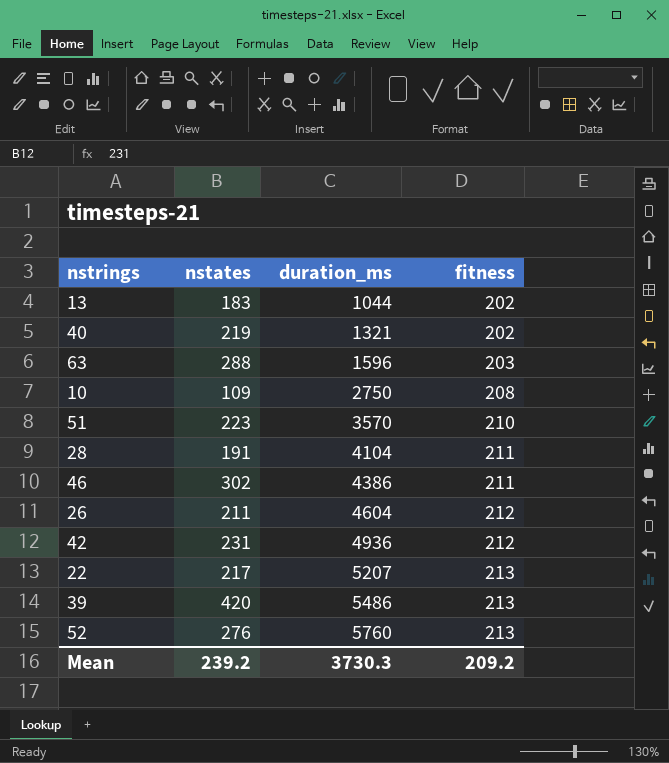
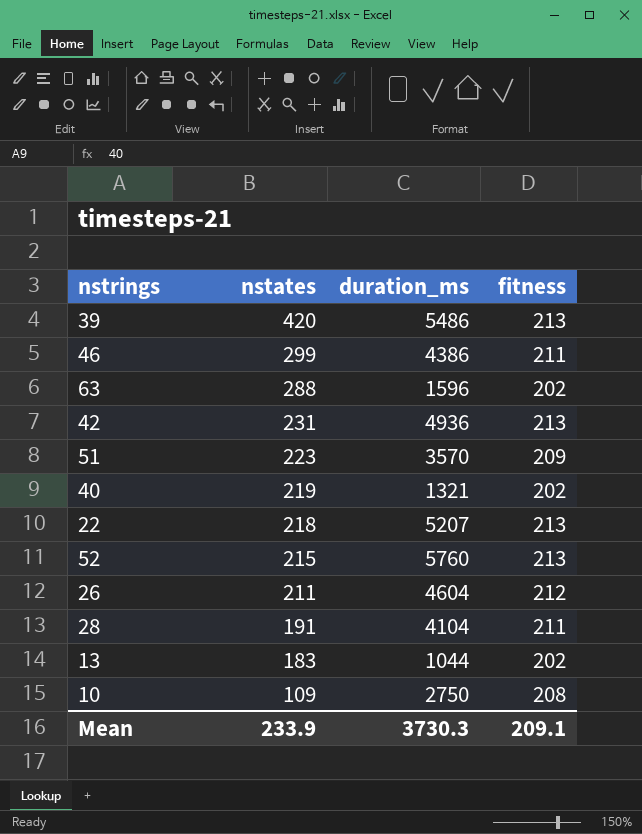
row order: duration_ms ascending -> nstates descending
46 | nstates: 302 -> 299
63 | fitness: 203 -> 202
42 | fitness: 212 -> 213
51 | fitness: 210 -> 209
22 | nstates: 217 -> 218
52 | nstates: 276 -> 215
Mean | nstates: 239.2 -> 233.9
Mean | fitness: 209.2 -> 209.1

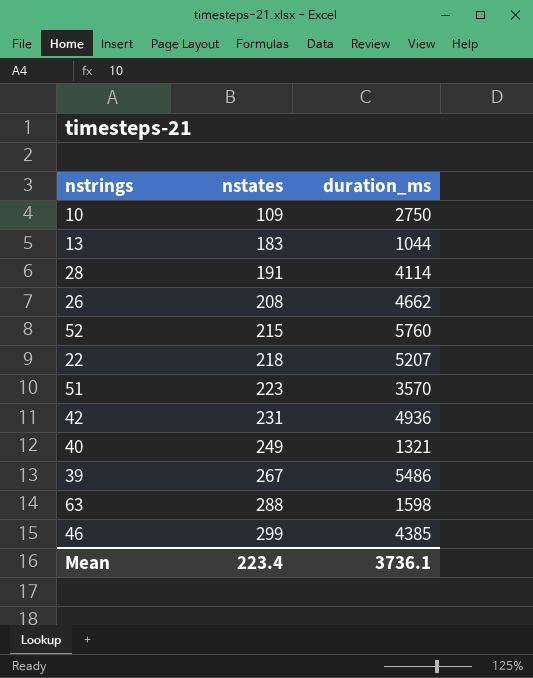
row order: nstates descending -> nstates ascending
column fitness | position: 4 -> none
28 | duration_ms: 4104 -> 4114
26 | nstates: 211 -> 208
26 | duration_ms: 4604 -> 4662
40 | nstates: 219 -> 249
39 | nstates: 420 -> 267
63 | duration_ms: 1596 -> 1598
46 | duration_ms: 4386 -> 4385
Mean | nstates: 233.9 -> 223.4
Mean | duration_ms: 3730.3 -> 3736.1

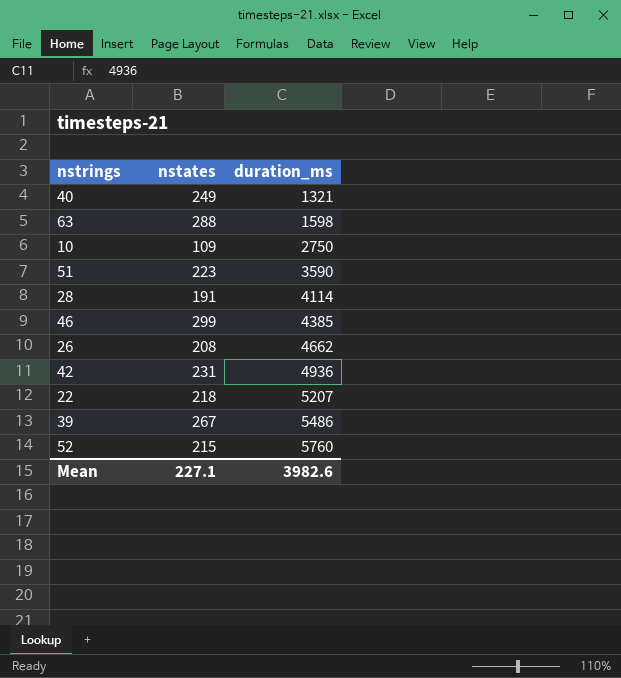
row order: nstates ascending -> duration_ms ascending
row 13: 183 | 1044 -> none
51 | duration_ms: 3570 -> 3590
Mean | nstates: 223.4 -> 227.1
Mean | duration_ms: 3736.1 -> 3982.6

